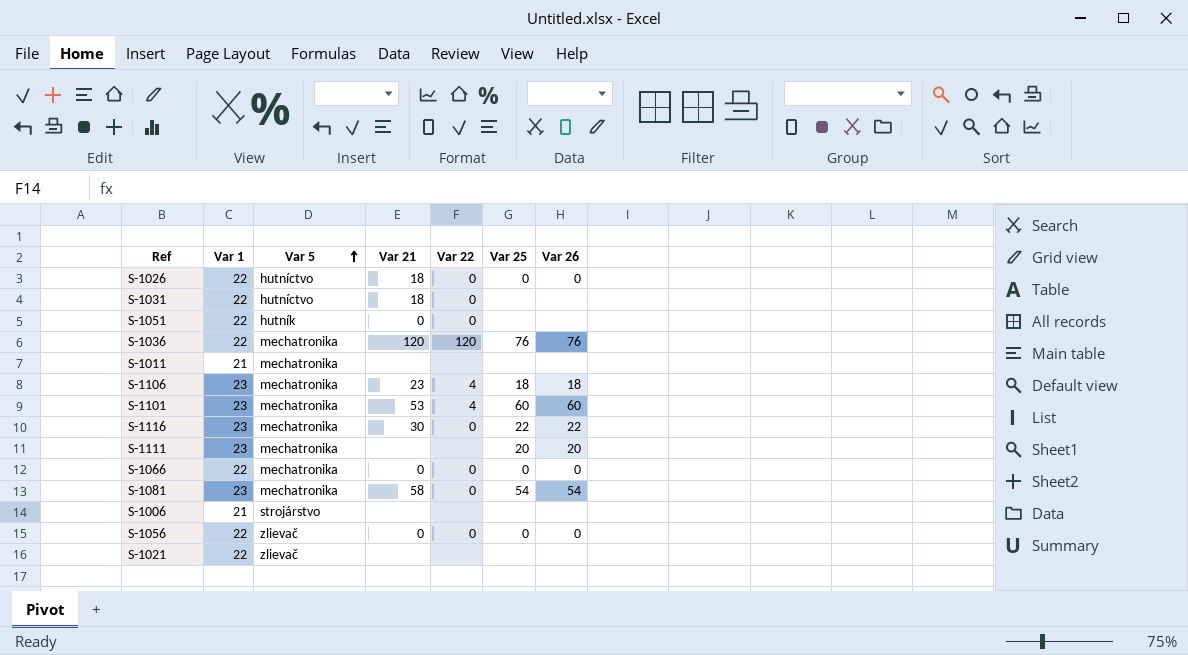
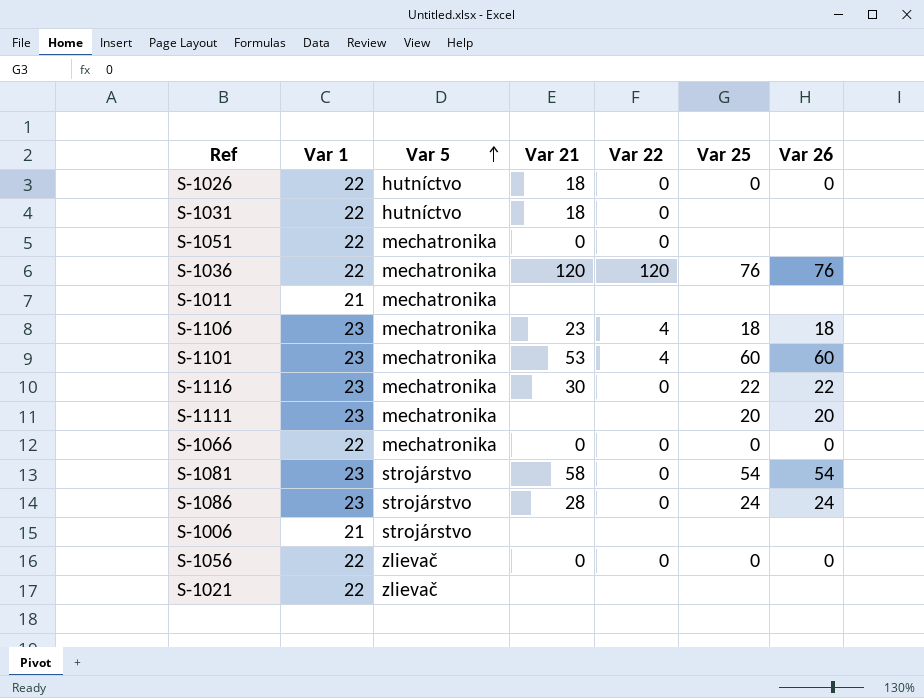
S-1051 | Var 5: hutník -> mechatronika
S-1081 | Var 5: mechatronika -> strojárstvo
row S-1086: none -> 23 | strojárstvo | 28 | 0 | 24 | 24

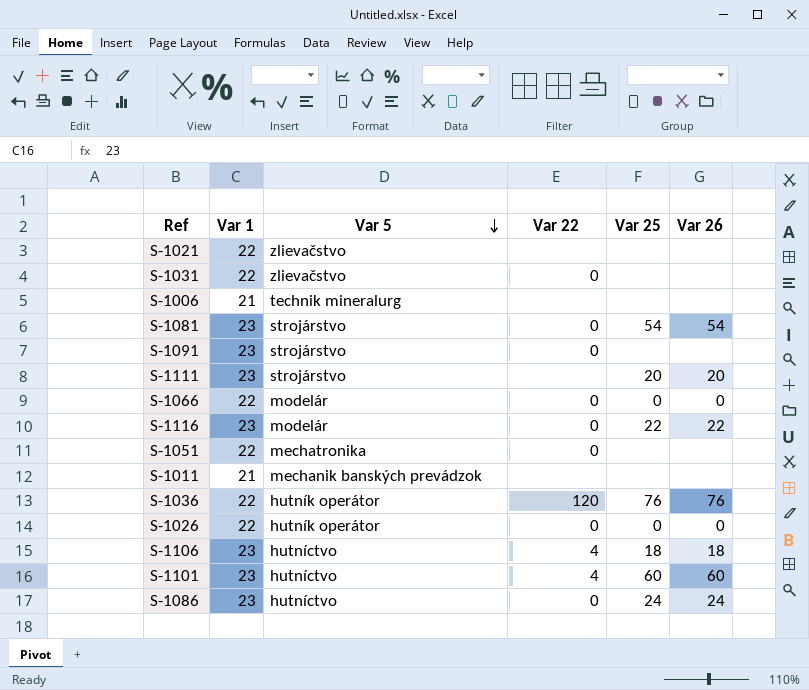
row order: Var 5 ascending -> Var 5 descending
column Var 21 | position: 4 -> none
row S-1056: 22 | zlievač | 0 | 0 | 0 | 0 -> none
S-1021 | Var 5: zlievač -> zlievačstvo
S-1031 | Var 5: hutníctvo -> zlievačstvo
S-1006 | Var 5: strojárstvo -> technik mineralurg
row S-1091: none -> 23 | strojárstvo | 0 | none | none
S-1111 | Var 5: mechatronika -> strojárstvo
S-1066 | Var 5: mechatronika -> modelár
S-1116 | Var 5: mechatronika -> modelár
S-1011 | Var 5: mechatronika -> mechanik banských prevádzok
S-1036 | Var 5: mechatronika -> hutník operátor
S-1026 | Var 5: hutníctvo -> hutník operátor
S-1106 | Var 5: mechatronika -> hutníctvo
S-1101 | Var 5: mechatronika -> hutníctvo
S-1086 | Var 5: strojárstvo -> hutníctvo

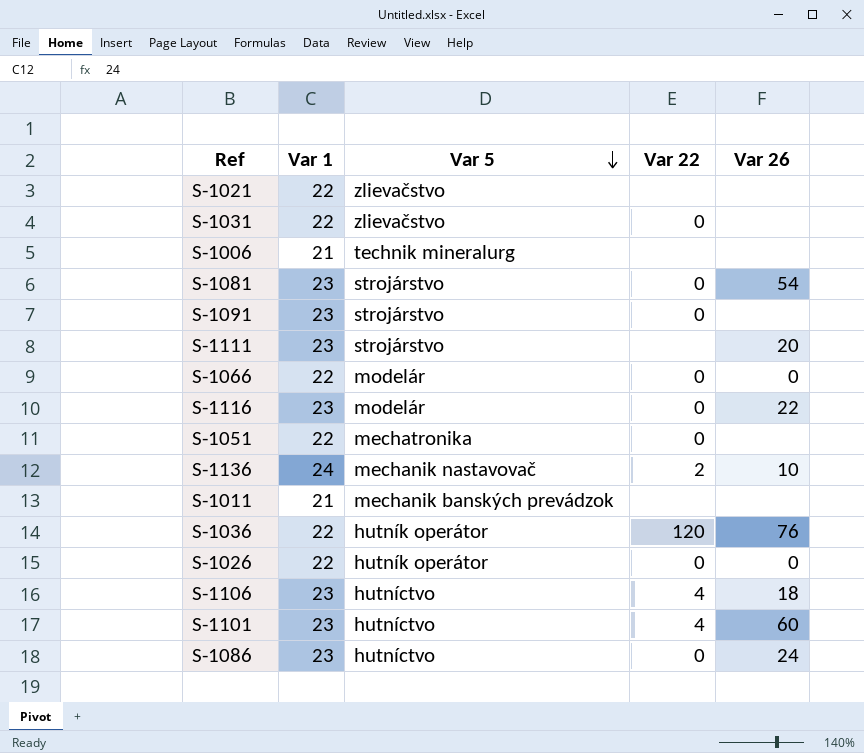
column Var 25 | position: 5 -> none
row S-1136: none -> 24 | mechanik nastavovač | 2 | 10

